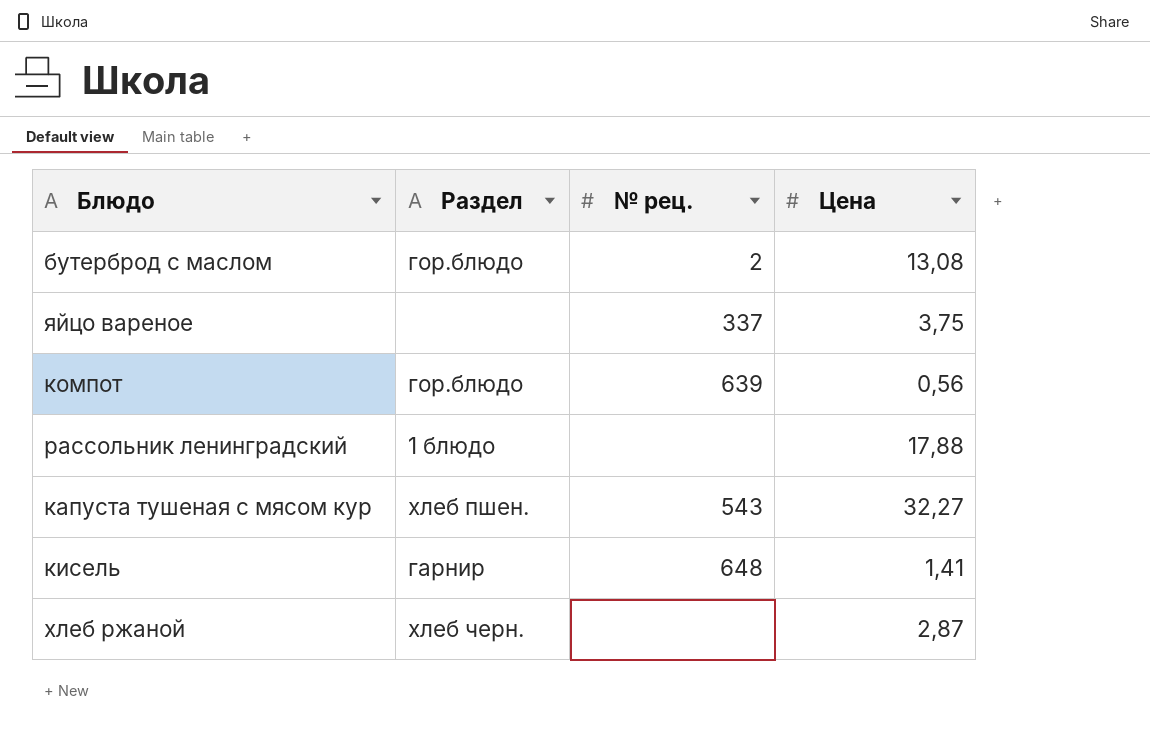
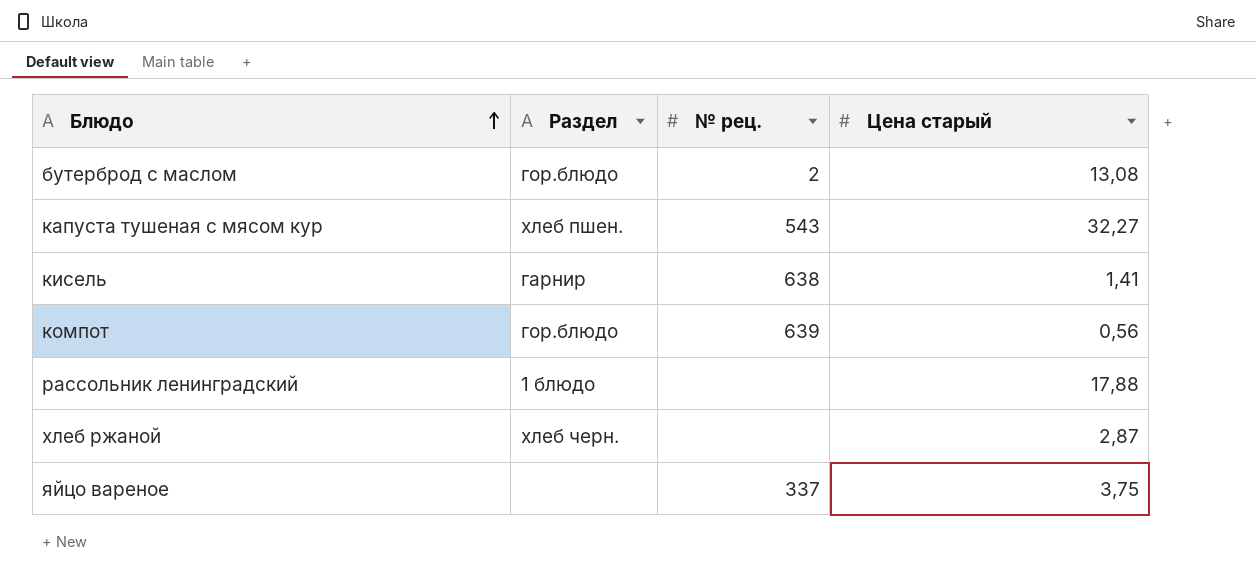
row order: none -> Блюдо ascending
column name: Цена -> Цена старый
кисель | № рец.: 648 -> 638

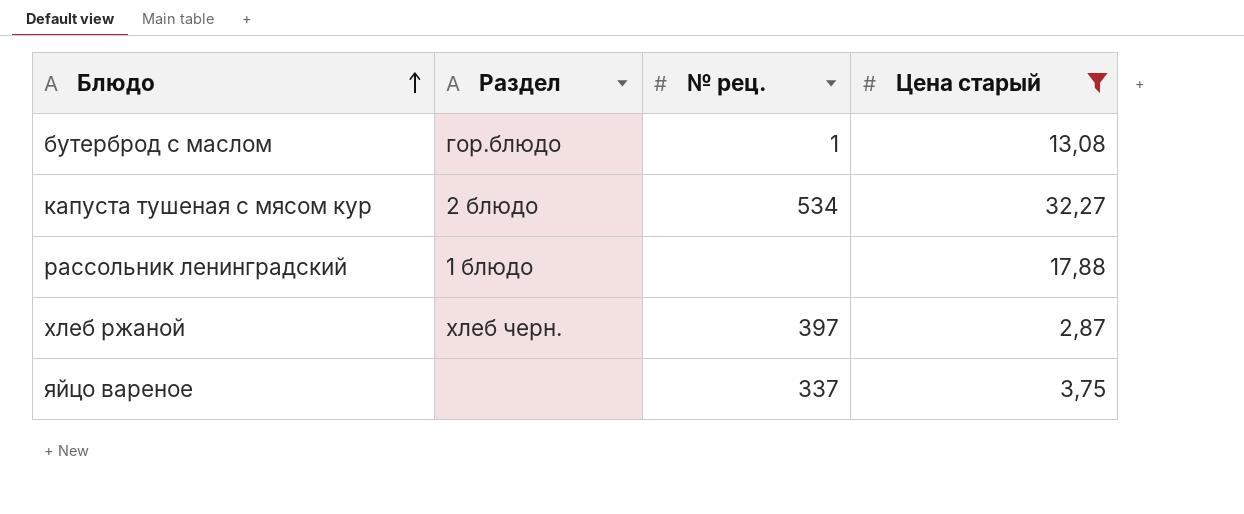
filter: none -> Цена старый >= 2,87
бутерброд с маслом | № рец.: 2 -> 1
капуста тушеная с мясом кур | Раздел: хлеб пшен. -> 2 блюдо
капуста тушеная с мясом кур | № рец.: 543 -> 534
хлеб ржаной | № рец.: none -> 397

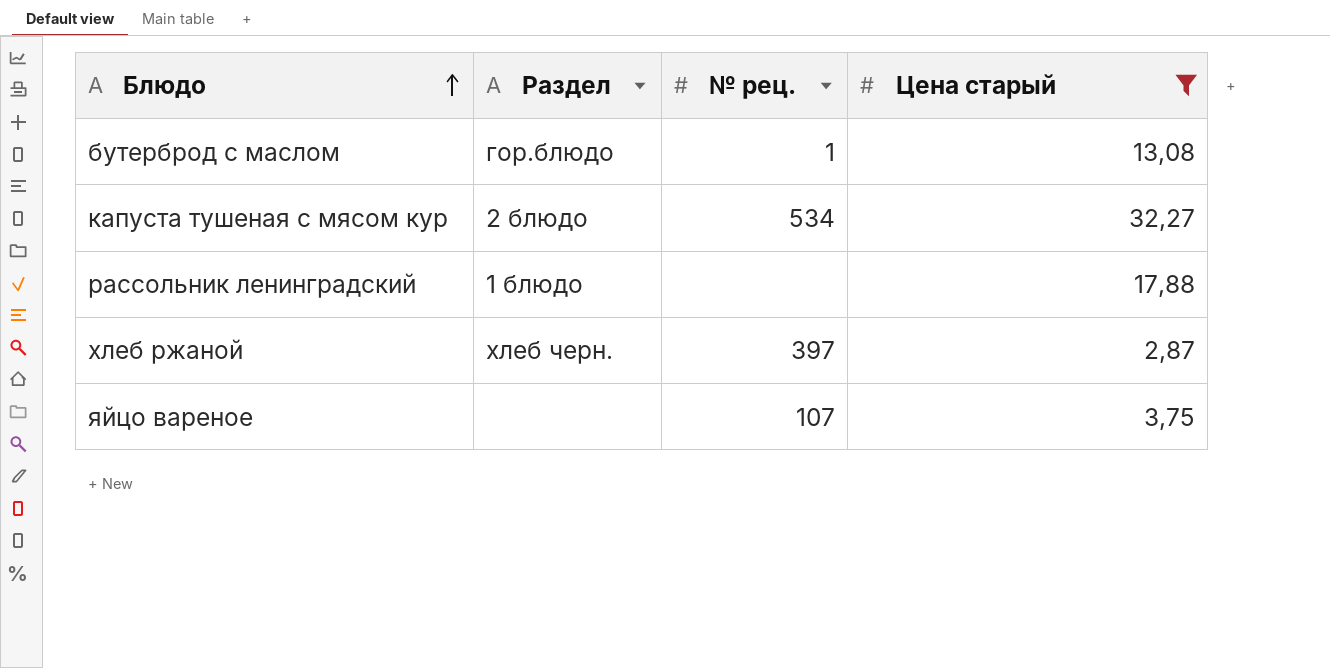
яйцо вареное | № рец.: 337 -> 107

